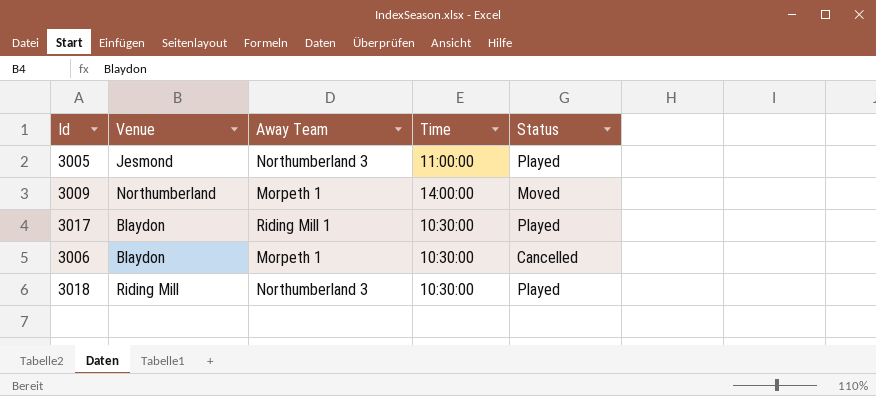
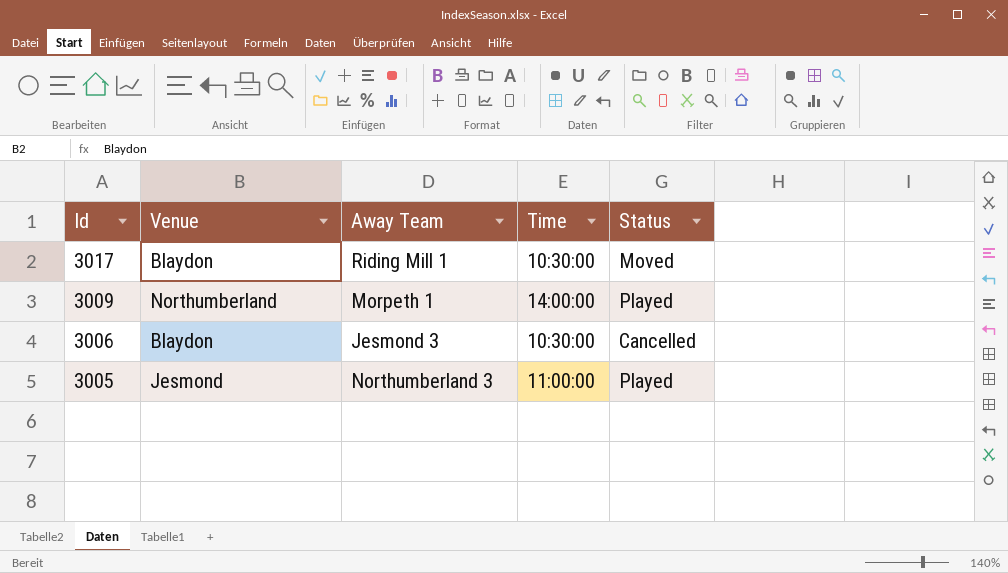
row order: none -> Id descending
row 3018: Riding Mill | Northumberland 3 | 10:30:00 | Played -> none
3017 | Status: Played -> Moved
3009 | Status: Moved -> Played
3006 | Away Team: Morpeth 1 -> Jesmond 3

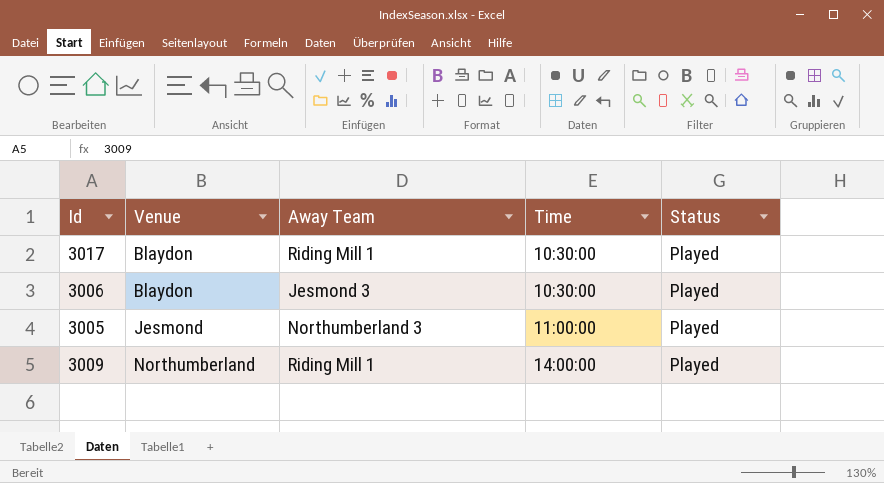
row order: Id descending -> Venue ascending
3017 | Status: Moved -> Played
3006 | Status: Cancelled -> Played
3009 | Away Team: Morpeth 1 -> Riding Mill 1

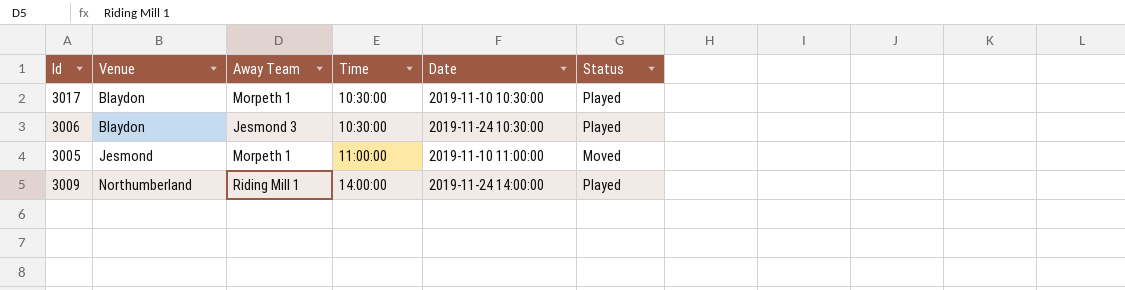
column Date | position: none -> 5
3017 | Away Team: Riding Mill 1 -> Morpeth 1
3005 | Away Team: Northumberland 3 -> Morpeth 1
3005 | Status: Played -> Moved

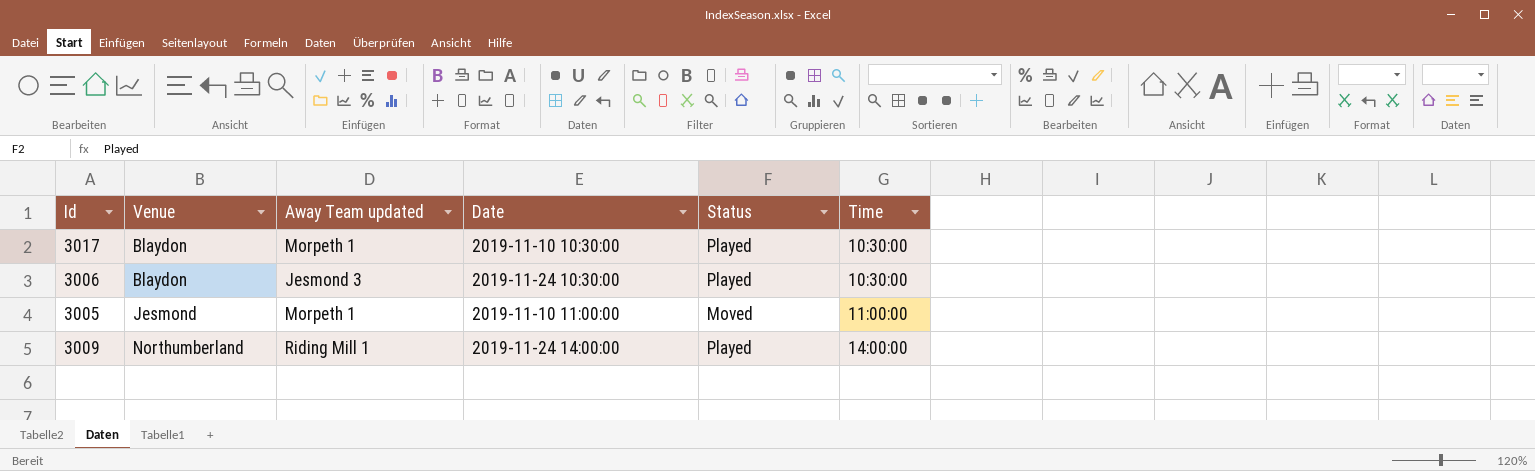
column name: Away Team -> Away Team updated
column Time | position: 4 -> 6

